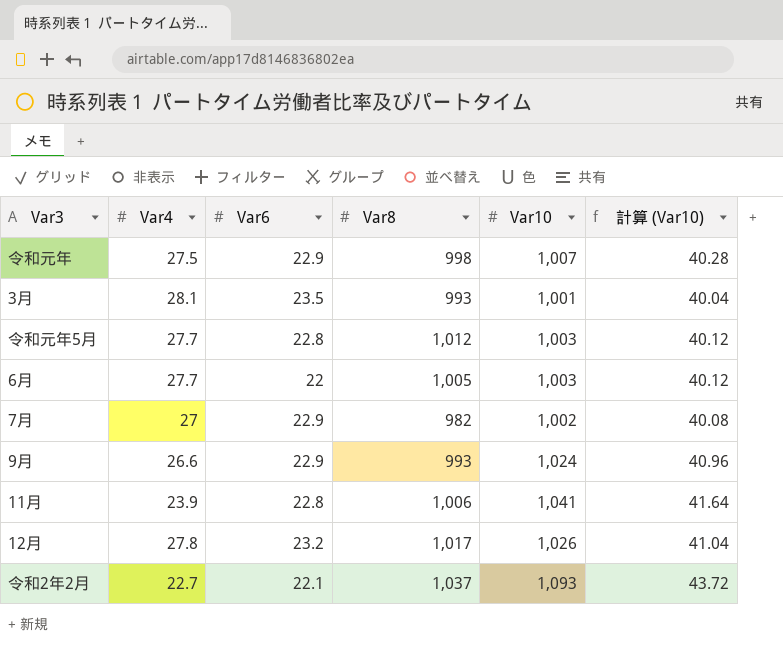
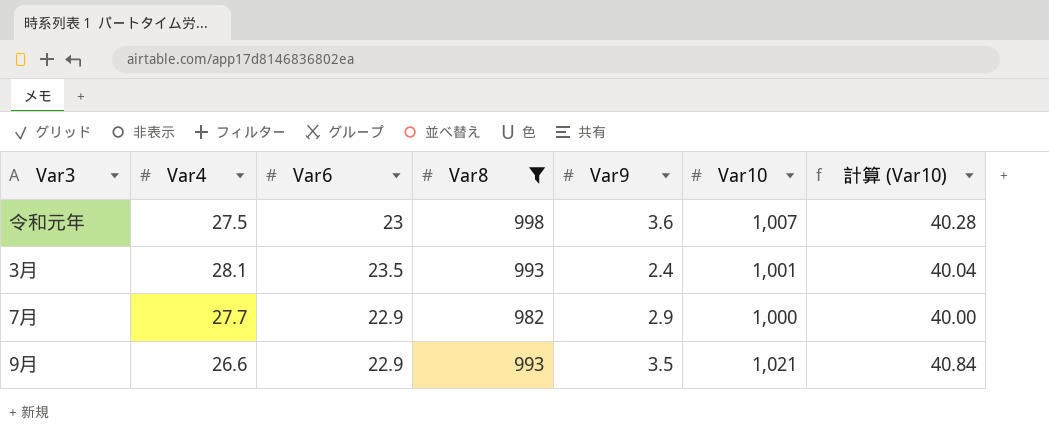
filter: none -> Var8 <= 998
column Var9 | position: none -> 5
令和元年 | Var6: 22.9 -> 23
7月 | Var4: 27 -> 27.7
7月 | Var10: 1,002 -> 1,000
7月 | 計算 (Var10): 40.08 -> 40.00
9月 | Var10: 1,024 -> 1,021
9月 | 計算 (Var10): 40.96 -> 40.84

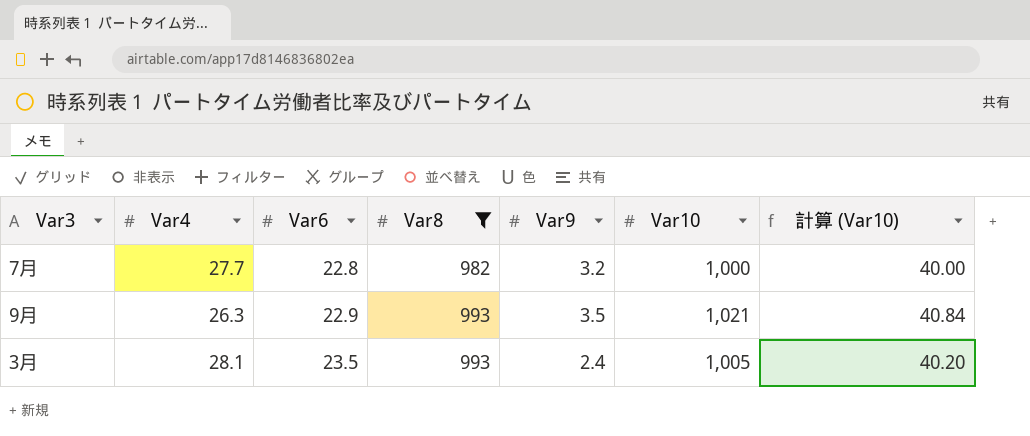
row order: none -> Var6 ascending
row 令和元年: 27.5 | 23 | 998 | 3.6 | 1,007 | 40.28 -> none
7月 | Var6: 22.9 -> 22.8
7月 | Var9: 2.9 -> 3.2
9月 | Var4: 26.6 -> 26.3
3月 | Var10: 1,001 -> 1,005
3月 | 計算 (Var10): 40.04 -> 40.20

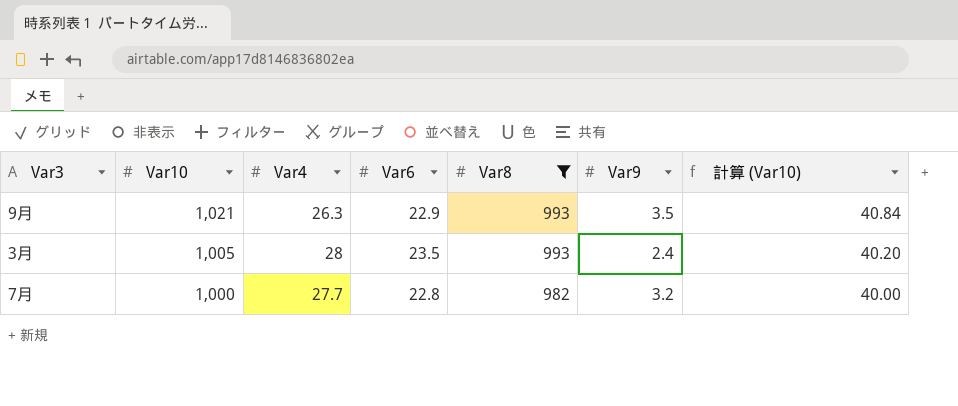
row order: Var6 ascending -> Var10 descending
column Var10 | position: 6 -> 2
3月 | Var4: 28.1 -> 28

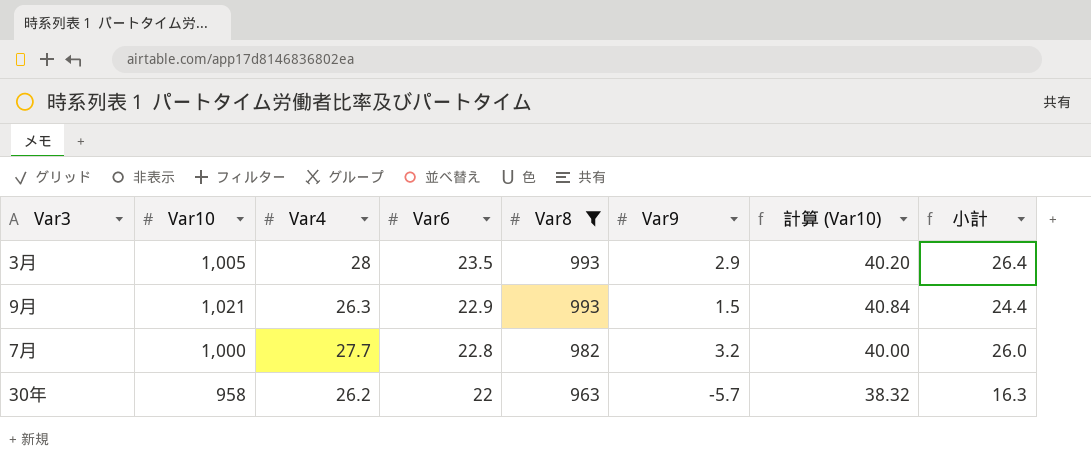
row order: Var10 descending -> Var6 descending
column 小計 | formula: none -> [Var6] + [Var9]
3月 | Var9: 2.4 -> 2.9
9月 | Var9: 3.5 -> 1.5
row 30年: none -> 958 | 26.2 | 22 | 963 | -5.7 | 38.32 | 16.3

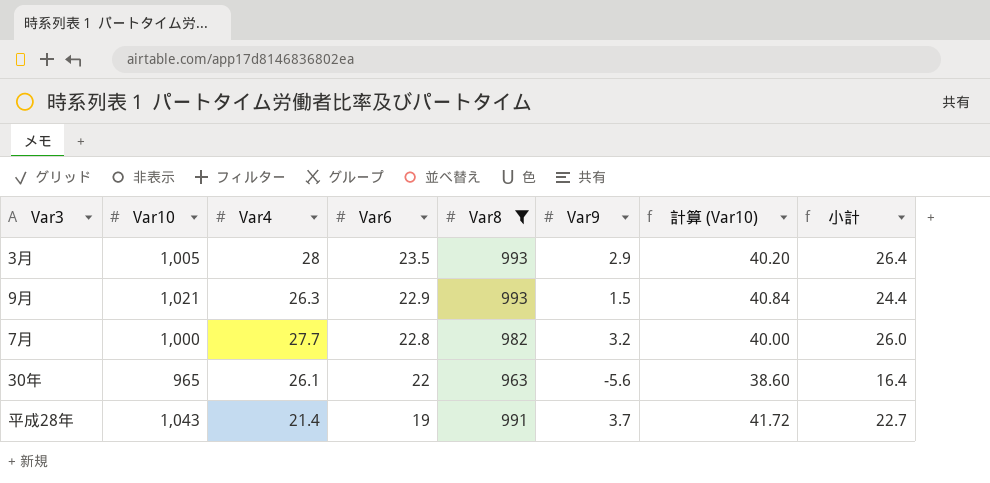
30年 | Var10: 958 -> 965
30年 | Var4: 26.2 -> 26.1
30年 | Var9: -5.7 -> -5.6
30年 | 計算 (Var10): 38.32 -> 38.60
30年 | 小計: 16.3 -> 16.4
row 平成28年: none -> 1,043 | 21.4 | 19 | 991 | 3.7 | 41.72 | 22.7

